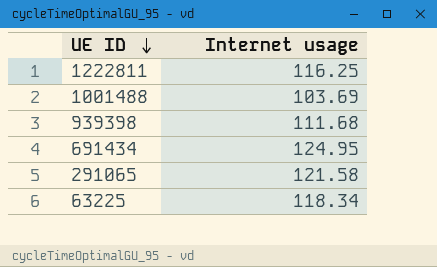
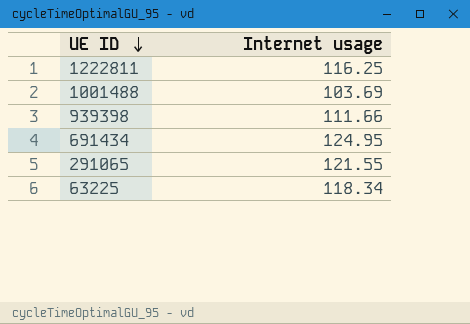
939398 | Internet usage: 111.68 -> 111.66
291065 | Internet usage: 121.58 -> 121.55

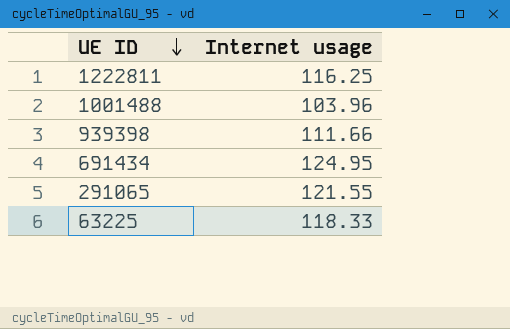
1001488 | Internet usage: 103.69 -> 103.96
63225 | Internet usage: 118.34 -> 118.33

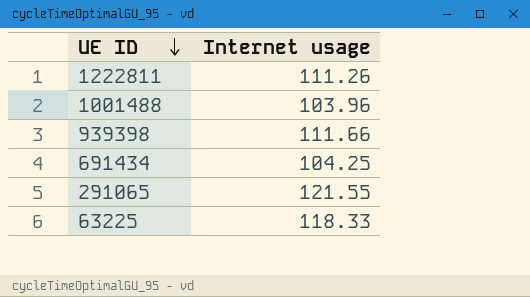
1222811 | Internet usage: 116.25 -> 111.26
691434 | Internet usage: 124.95 -> 104.25

